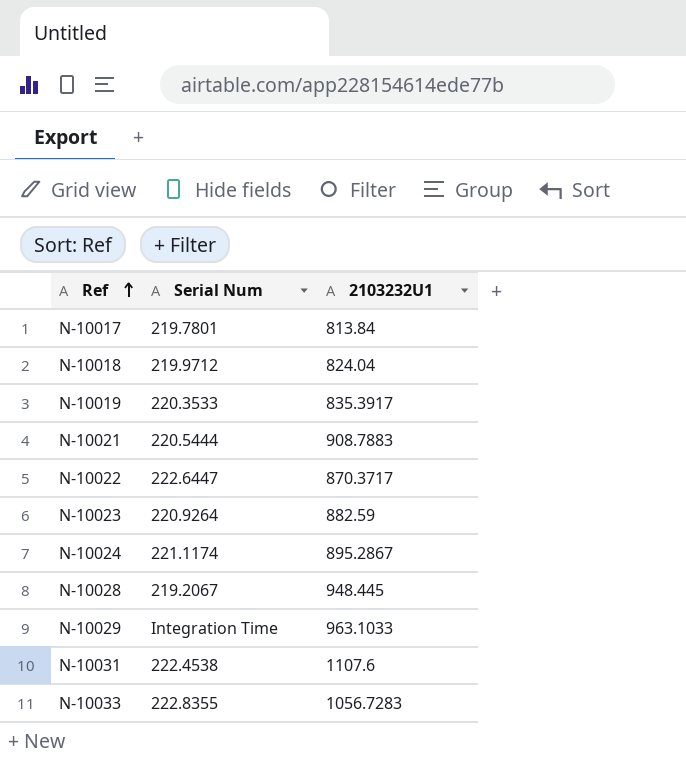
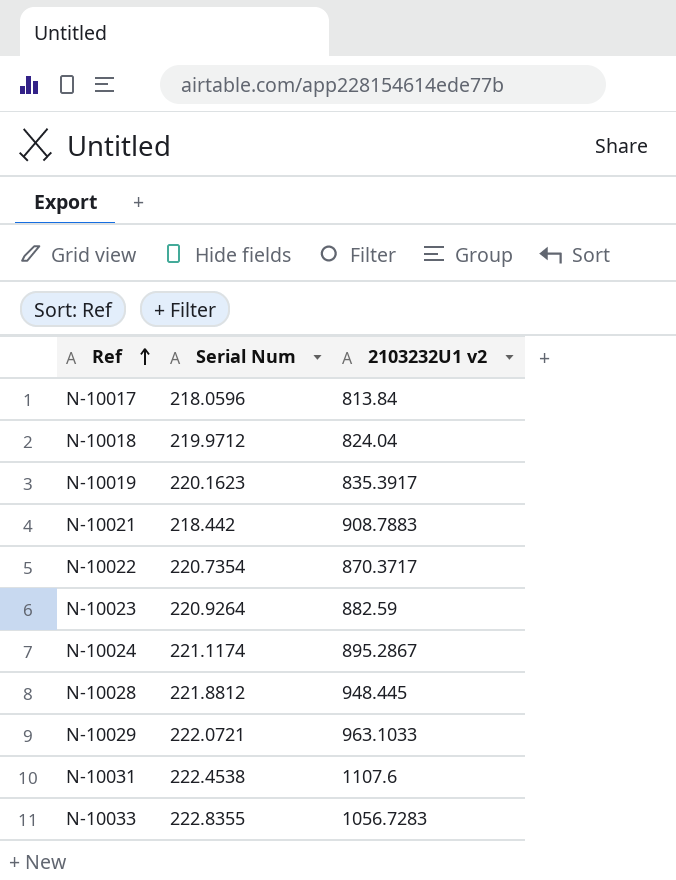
column name: 2103232U1 -> 2103232U1 v2
N-10017 | Serial Num: 219.7801 -> 218.0596
N-10019 | Serial Num: 220.3533 -> 220.1623
N-10021 | Serial Num: 220.5444 -> 218.442
N-10022 | Serial Num: 222.6447 -> 220.7354
N-10028 | Serial Num: 219.2067 -> 221.8812
N-10029 | Serial Num: Integration Time -> 222.0721

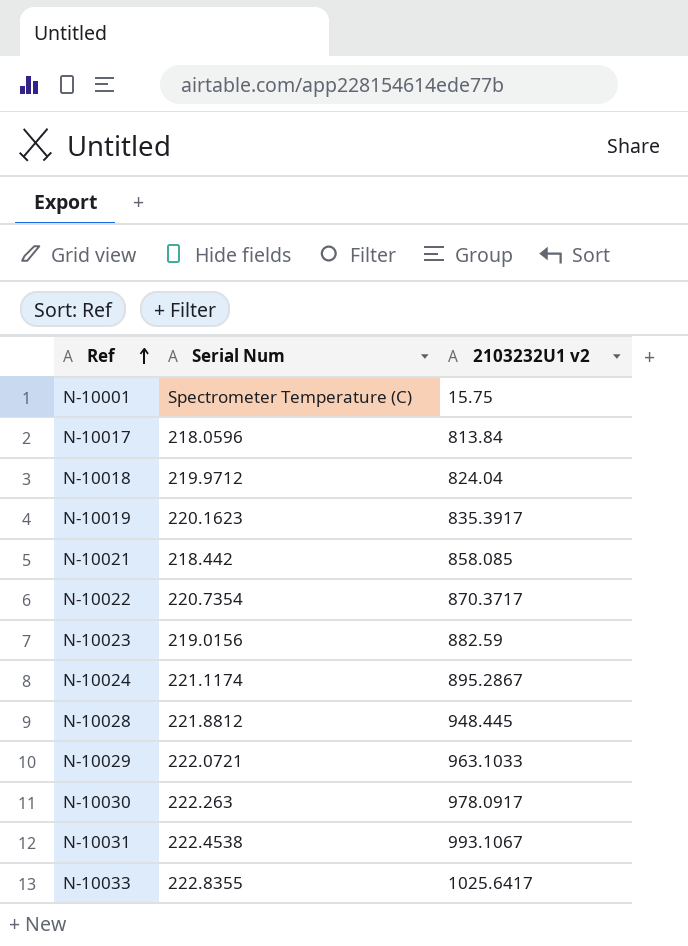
row N-10001: none -> Spectrometer Temperature (C) | 15.75
N-10021 | 2103232U1 v2: 908.7883 -> 858.085
N-10023 | Serial Num: 220.9264 -> 219.0156
row N-10030: none -> 222.263 | 978.0917
N-10031 | 2103232U1 v2: 1107.6 -> 993.1067
N-10033 | 2103232U1 v2: 1056.7283 -> 1025.6417

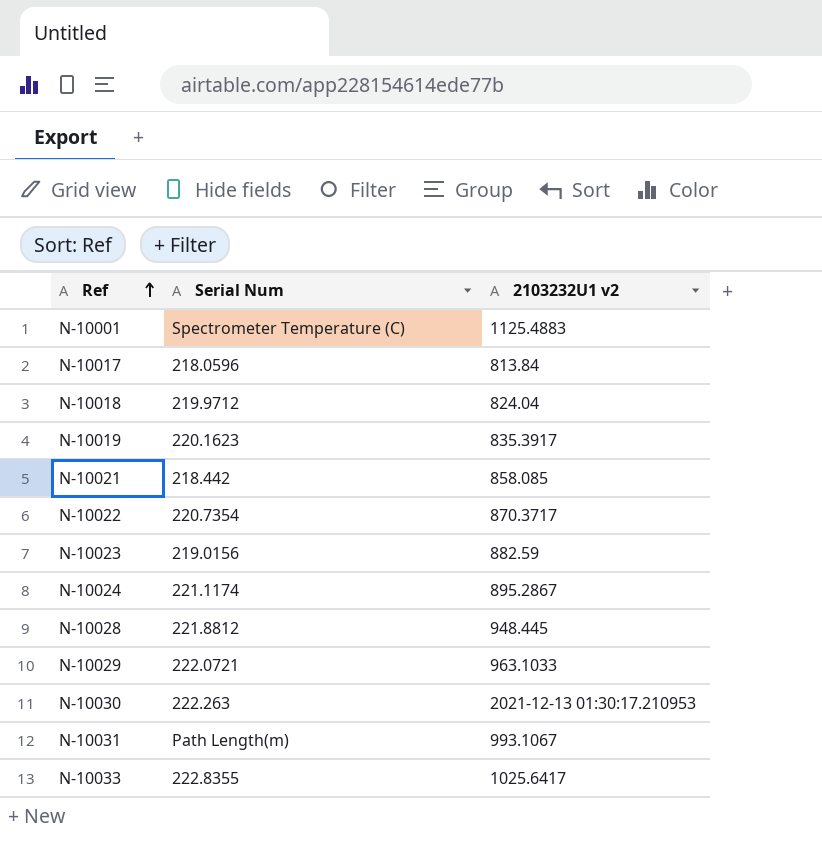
N-10001 | 2103232U1 v2: 15.75 -> 1125.4883
N-10030 | 2103232U1 v2: 978.0917 -> 2021-12-13 01:30:17.210953
N-10031 | Serial Num: 222.4538 -> Path Length(m)

